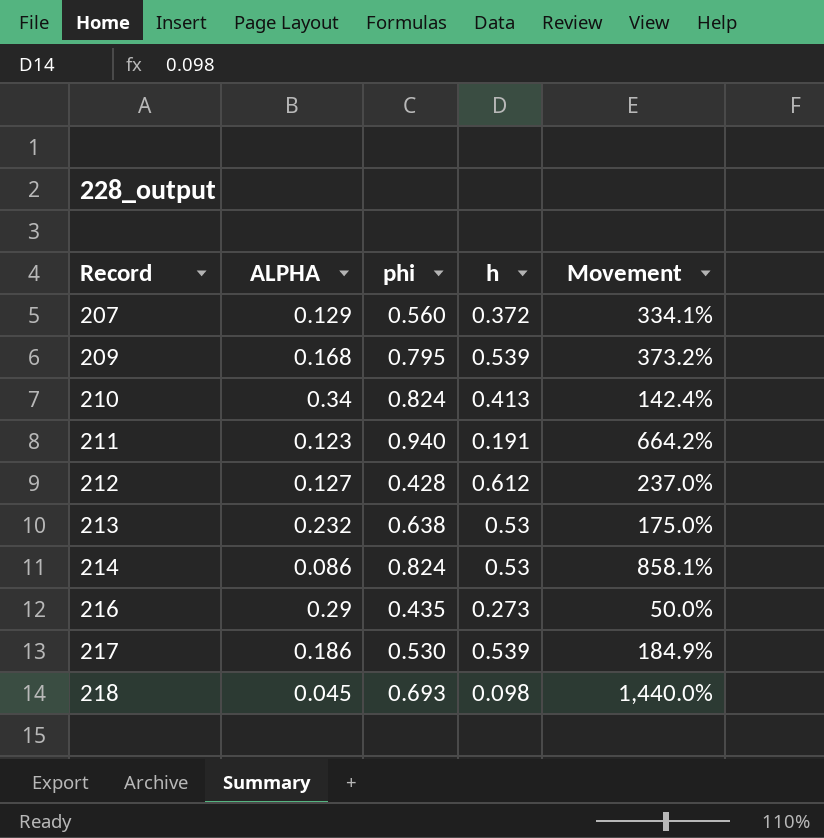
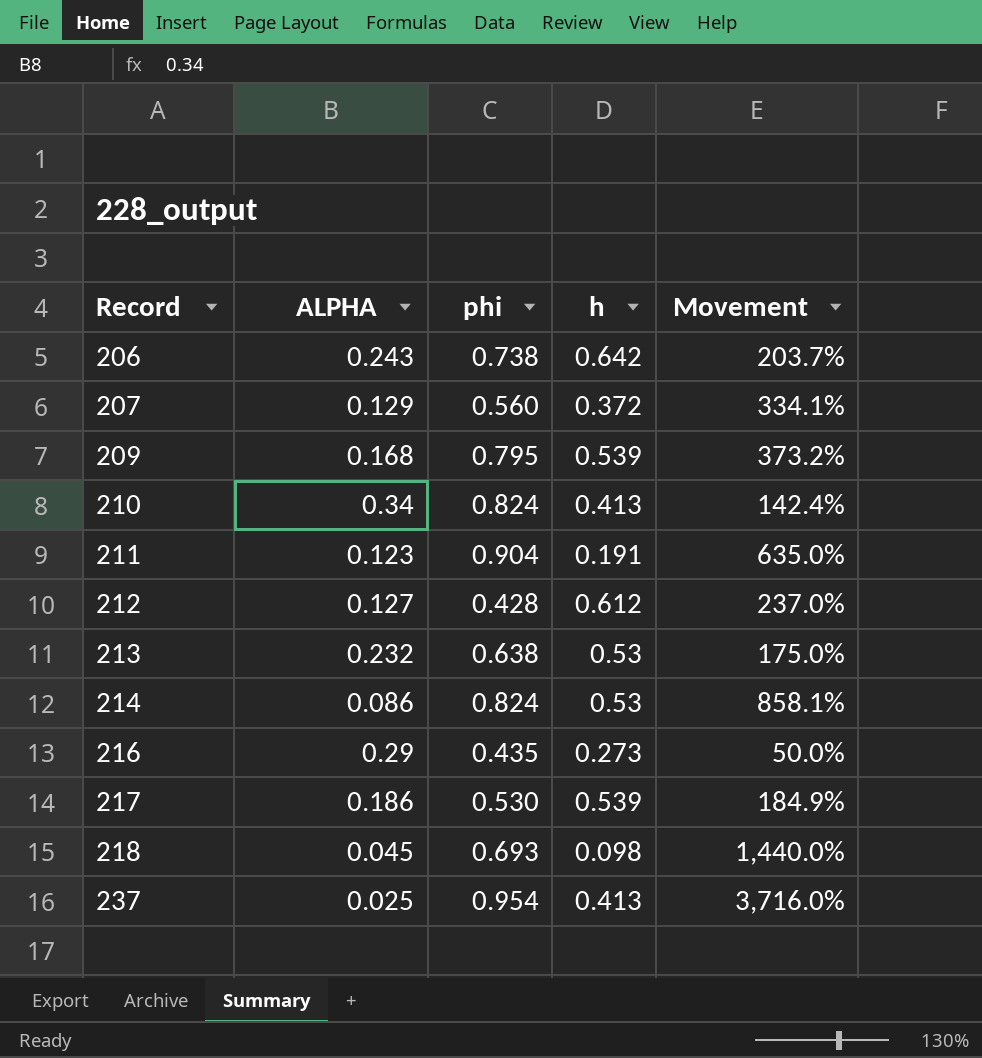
row 206: none -> 0.243 | 0.738 | 0.642 | 203.7%
211 | phi: 0.940 -> 0.904
211 | Movement: 664.2% -> 635.0%
row 237: none -> 0.025 | 0.954 | 0.413 | 3,716.0%

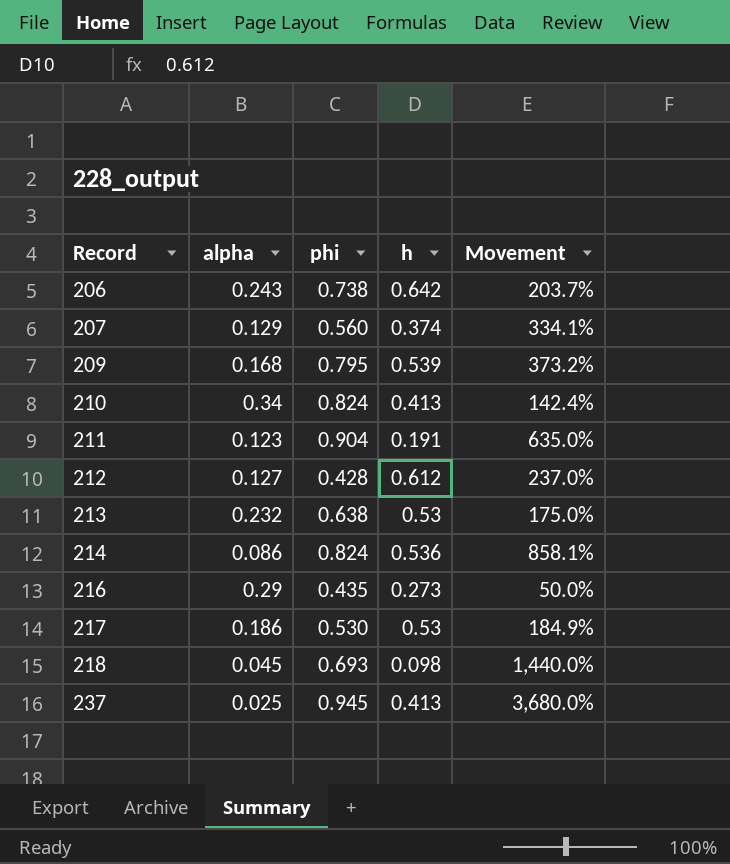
column name: ALPHA -> alpha
207 | h: 0.372 -> 0.374
214 | h: 0.53 -> 0.536
217 | h: 0.539 -> 0.53
237 | phi: 0.954 -> 0.945
237 | Movement: 3,716.0% -> 3,680.0%

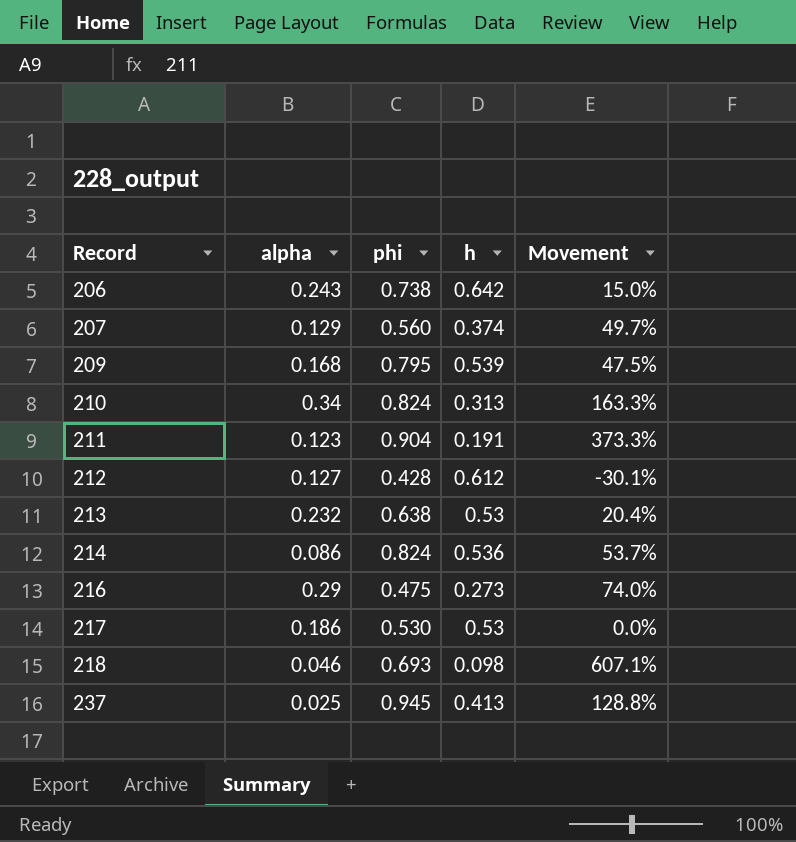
column Movement | formula: ([phi] - [alpha]) / [alpha] -> ([phi] - [h]) / [h]
210 | h: 0.413 -> 0.313
216 | phi: 0.435 -> 0.475
218 | alpha: 0.045 -> 0.046

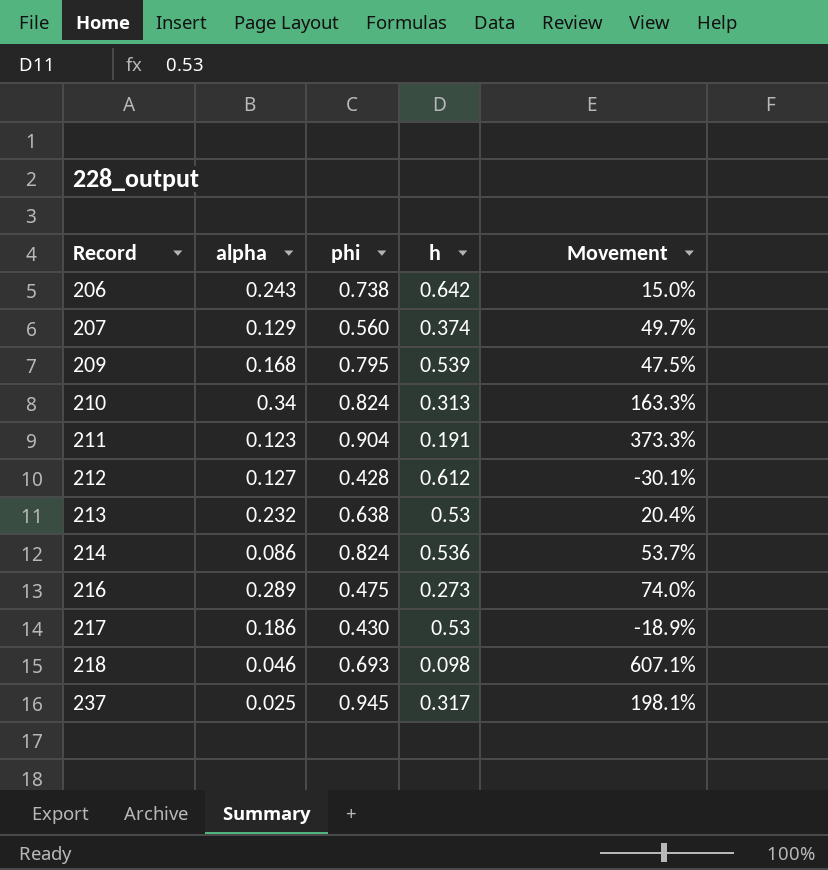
216 | alpha: 0.29 -> 0.289
217 | phi: 0.530 -> 0.430
217 | Movement: 0.0% -> -18.9%
237 | h: 0.413 -> 0.317
237 | Movement: 128.8% -> 198.1%

